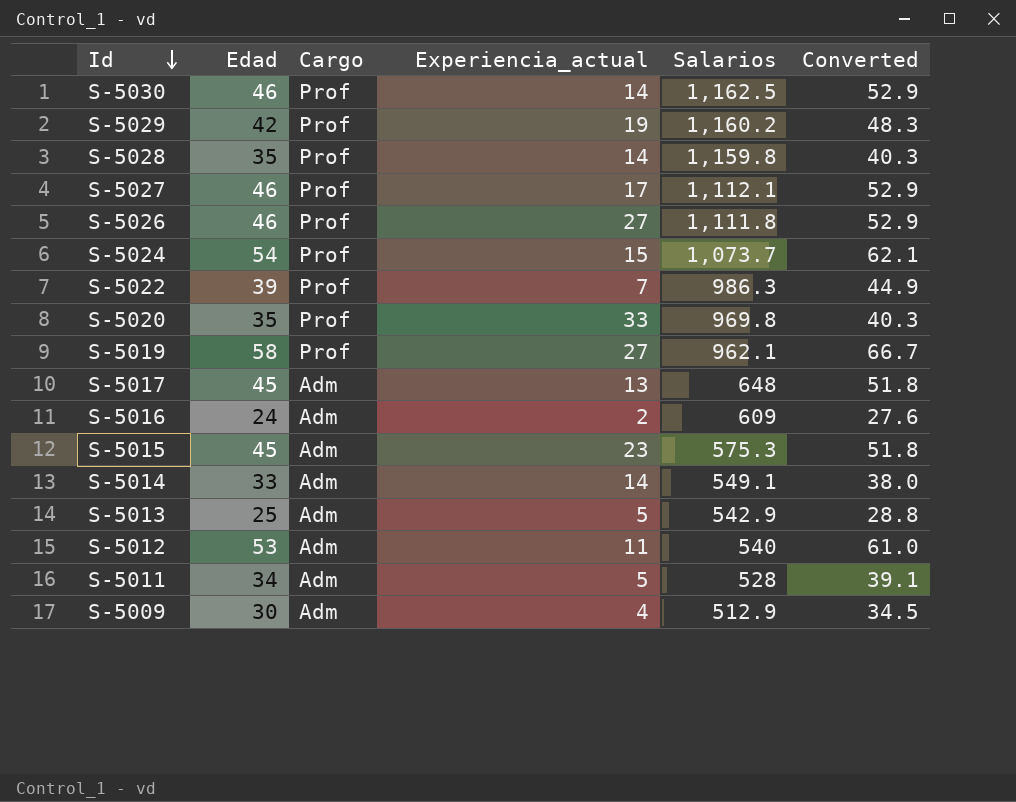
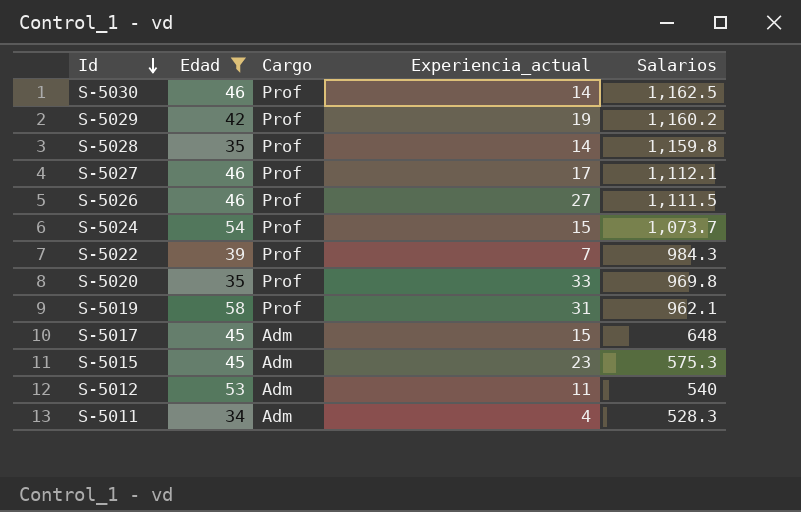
filter: none -> Edad >= 34
column Converted | formula: [Edad] * 1.15 -> none
S-5026 | Salarios: 1,111.8 -> 1,111.5
S-5022 | Salarios: 986.3 -> 984.3
S-5019 | Experiencia_actual: 27 -> 31
S-5017 | Experiencia_actual: 13 -> 15
S-5011 | Experiencia_actual: 5 -> 4
S-5011 | Salarios: 528 -> 528.3

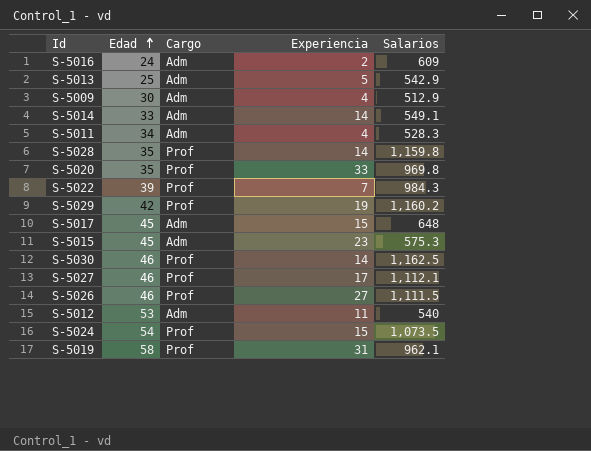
filter: Edad >= 34 -> none
row order: Id descending -> Edad ascending
column name: Experiencia_actual -> Experiencia
S-5024 | Salarios: 1,073.7 -> 1,073.5

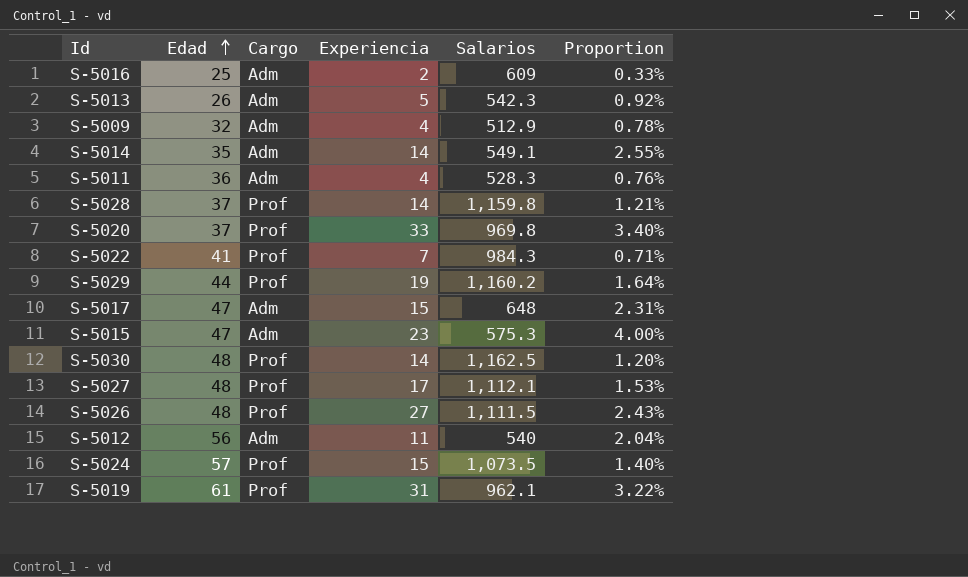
column Proportion | formula: none -> [Experiencia] / [Salarios]
S-5016 | Edad: 24 -> 25
S-5013 | Edad: 25 -> 26
S-5013 | Salarios: 542.9 -> 542.3
S-5009 | Edad: 30 -> 32
S-5014 | Edad: 33 -> 35
S-5011 | Edad: 34 -> 36
S-5028 | Edad: 35 -> 37
S-5020 | Edad: 35 -> 37
S-5022 | Edad: 39 -> 41
S-5029 | Edad: 42 -> 44
S-5017 | Edad: 45 -> 47
S-5015 | Edad: 45 -> 47
S-5030 | Edad: 46 -> 48
S-5027 | Edad: 46 -> 48
S-5026 | Edad: 46 -> 48
S-5012 | Edad: 53 -> 56
S-5024 | Edad: 54 -> 57
S-5019 | Edad: 58 -> 61

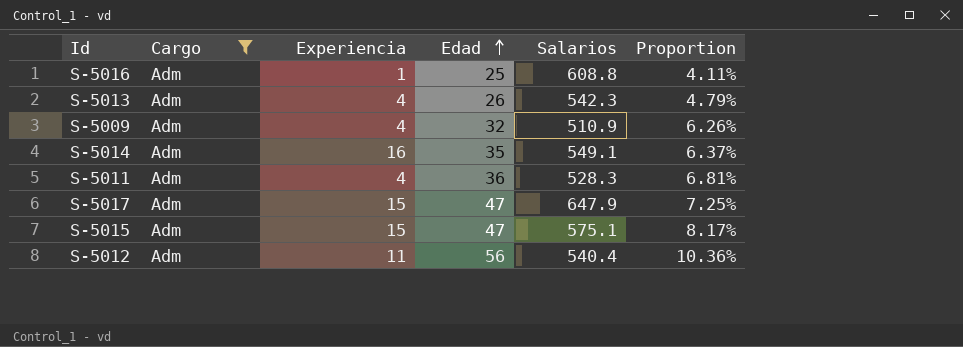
filter: none -> Cargo = Adm
column Edad | position: 2 -> 4
column Proportion | formula: [Experiencia] / [Salarios] -> [Edad] / [Salarios]
S-5016 | Experiencia: 2 -> 1
S-5016 | Salarios: 609 -> 608.8
S-5013 | Experiencia: 5 -> 4
S-5009 | Salarios: 512.9 -> 510.9
S-5014 | Experiencia: 14 -> 16
S-5017 | Salarios: 648 -> 647.9
S-5015 | Experiencia: 23 -> 15
S-5015 | Salarios: 575.3 -> 575.1
S-5012 | Salarios: 540 -> 540.4

